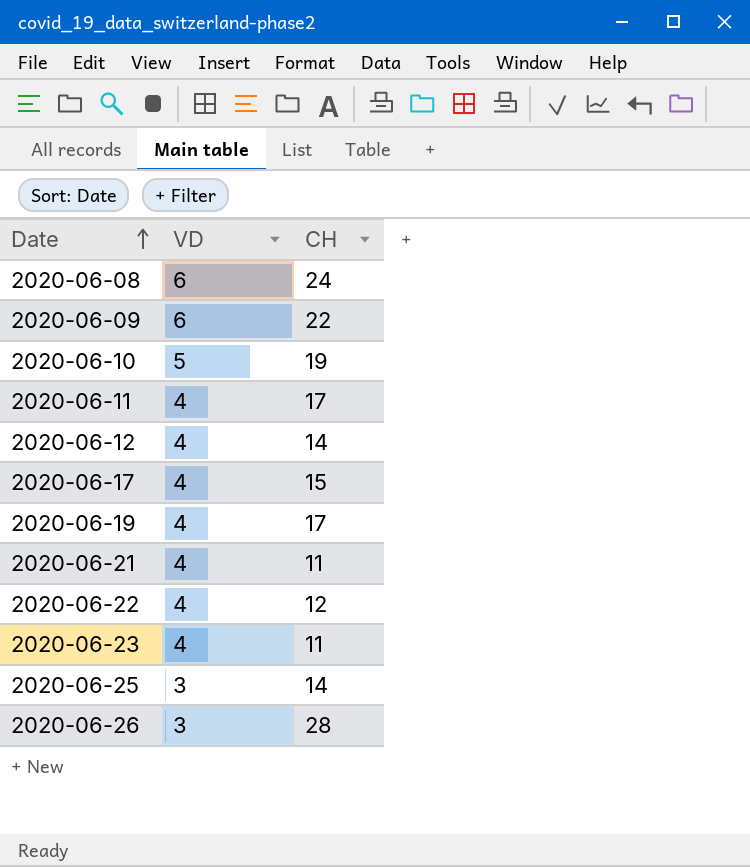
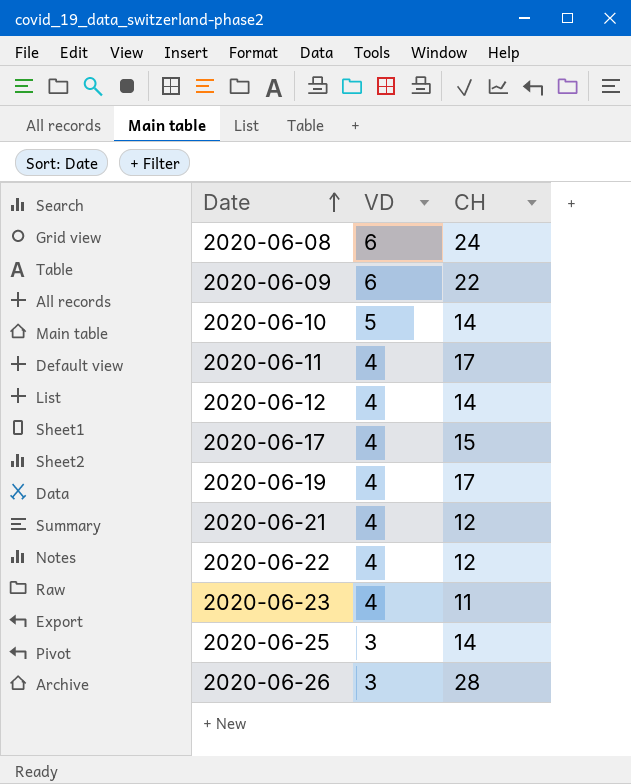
2020-06-10 | CH: 19 -> 14
2020-06-21 | CH: 11 -> 12

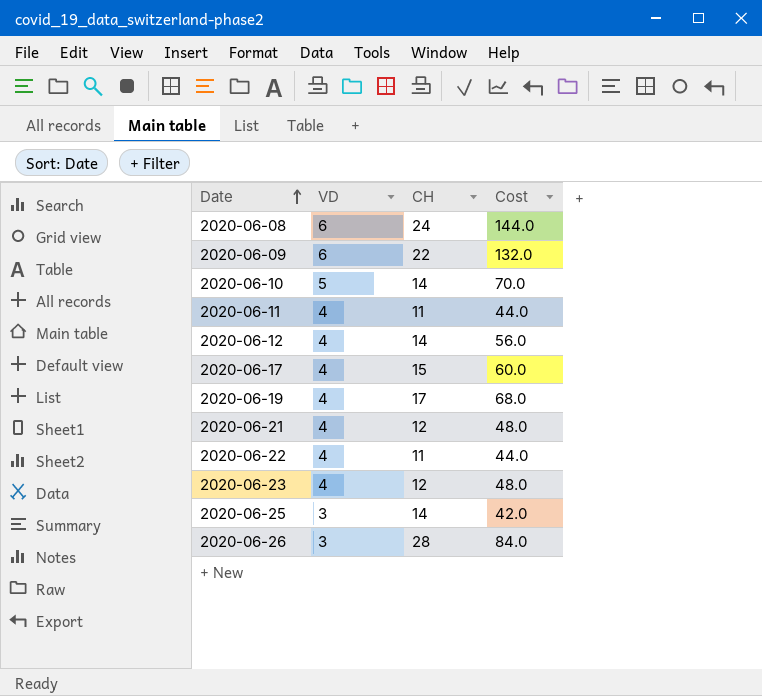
column Cost | formula: none -> [VD] * [CH]
2020-06-11 | CH: 17 -> 11
2020-06-22 | CH: 12 -> 11
2020-06-23 | CH: 11 -> 12

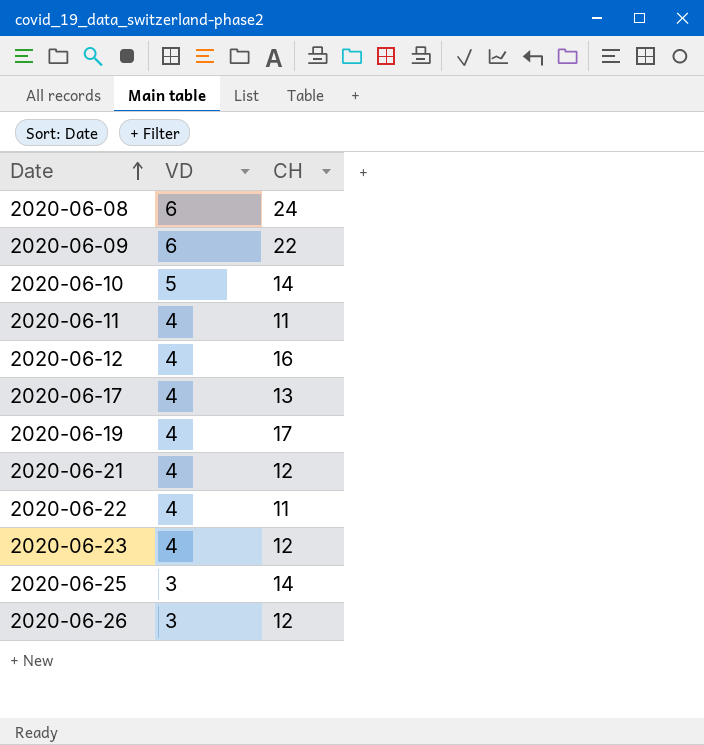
column Cost | formula: [VD] * [CH] -> none
2020-06-12 | CH: 14 -> 16
2020-06-17 | CH: 15 -> 13
2020-06-26 | CH: 28 -> 12

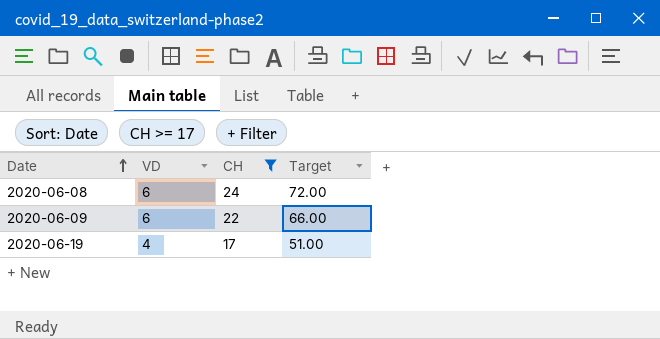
filter: none -> CH >= 17
column Target | formula: none -> [CH] * 3

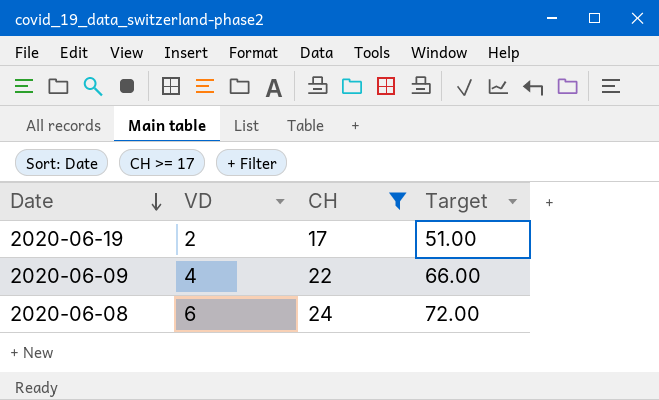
row order: Date ascending -> Date descending
2020-06-19 | VD: 4 -> 2
2020-06-09 | VD: 6 -> 4

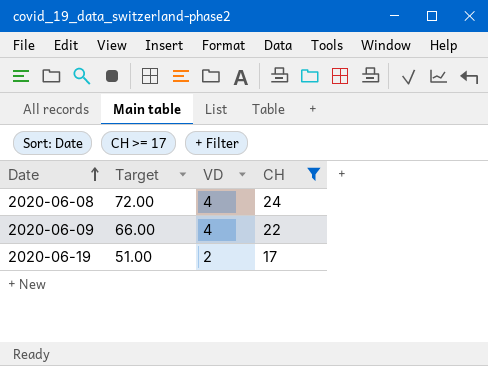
row order: Date descending -> Date ascending
column Target | position: 4 -> 2
2020-06-08 | VD: 6 -> 4

